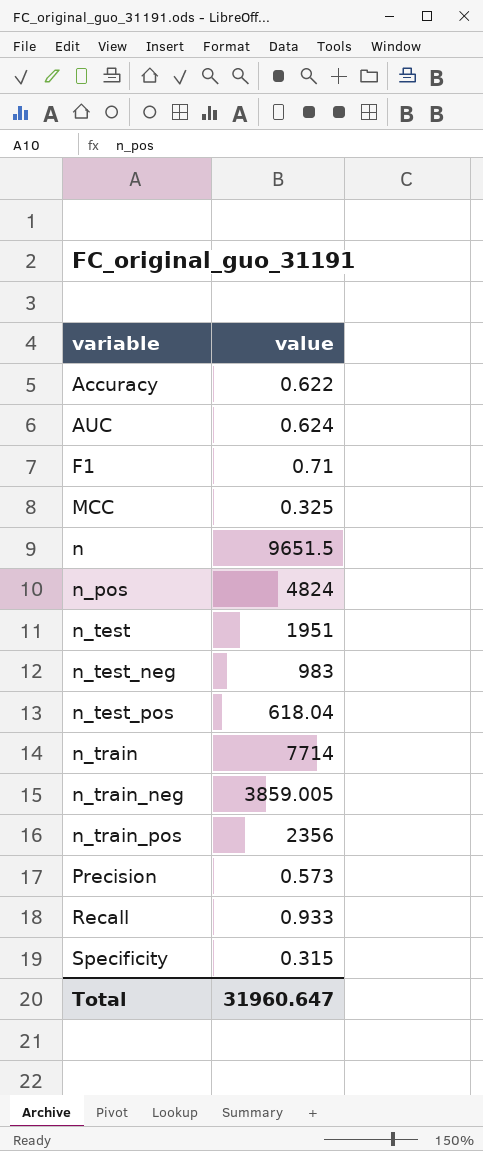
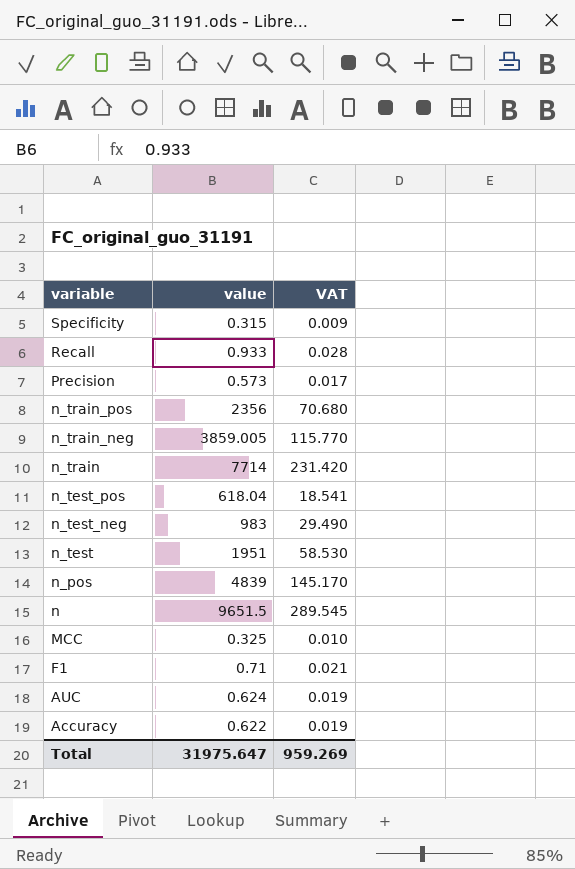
row order: variable ascending -> variable descending
column VAT | formula: none -> [value] * 0.03
n_pos | value: 4824 -> 4839
Total | value: 31960.647 -> 31975.647

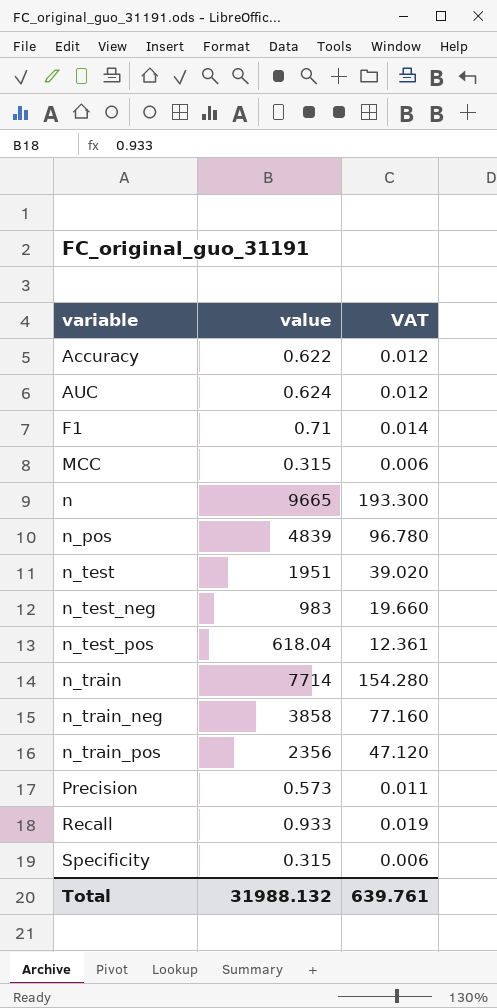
row order: variable descending -> variable ascending
column VAT | formula: [value] * 0.03 -> [value] * 0.02
MCC | value: 0.325 -> 0.315
n | value: 9651.5 -> 9665
n_train_neg | value: 3859.005 -> 3858
Total | value: 31975.647 -> 31988.132
Total | VAT: 959.269 -> 639.761

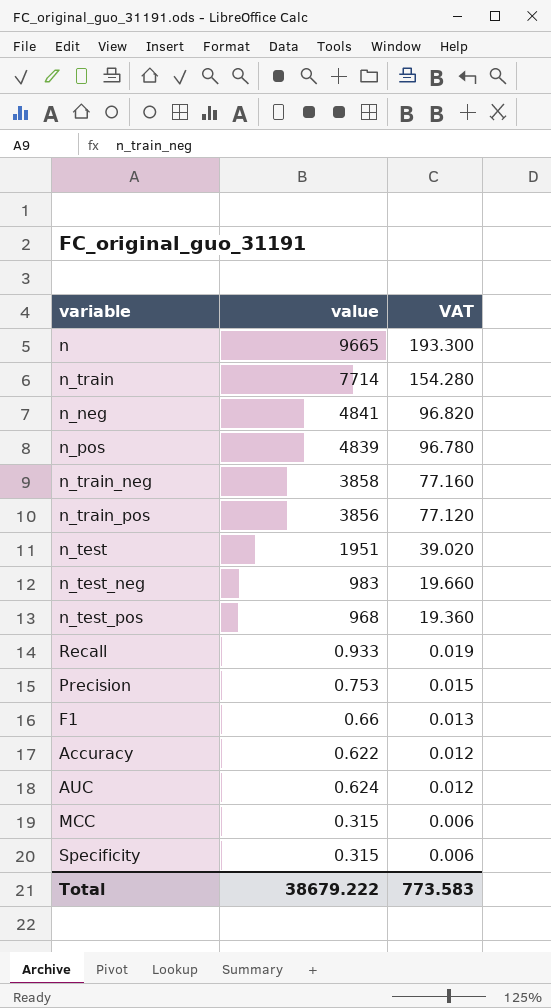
row order: variable ascending -> VAT descending
row n_neg: none -> 4841 | 96.820
n_train_pos | value: 2356 -> 3856
n_train_pos | VAT: 47.120 -> 77.120
n_test_pos | value: 618.04 -> 968
n_test_pos | VAT: 12.361 -> 19.360
Precision | value: 0.573 -> 0.753
Precision | VAT: 0.011 -> 0.015
F1 | value: 0.71 -> 0.66
F1 | VAT: 0.014 -> 0.013
Total | value: 31988.132 -> 38679.222
Total | VAT: 639.761 -> 773.583

